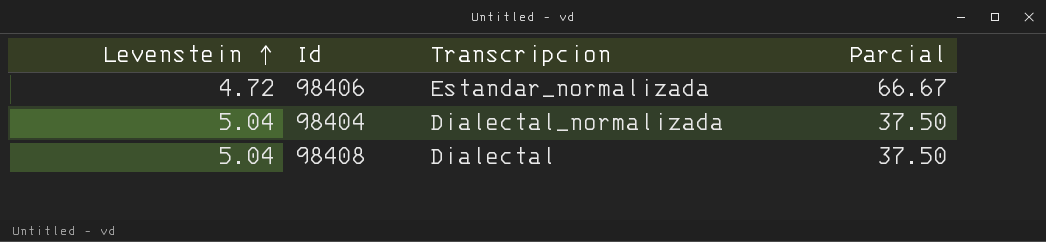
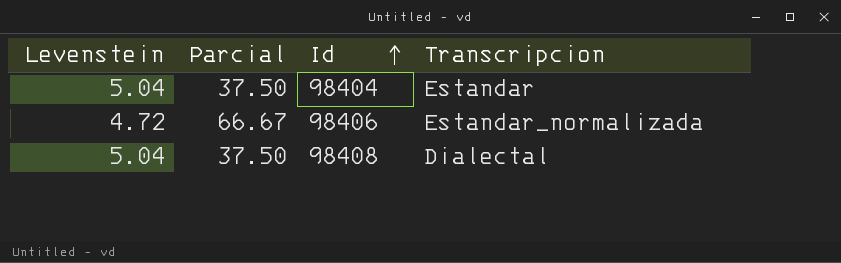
row order: Levenstein ascending -> Id ascending
column Parcial | position: 4 -> 2
98404 | Transcripcion: Dialectal_normalizada -> Estandar

